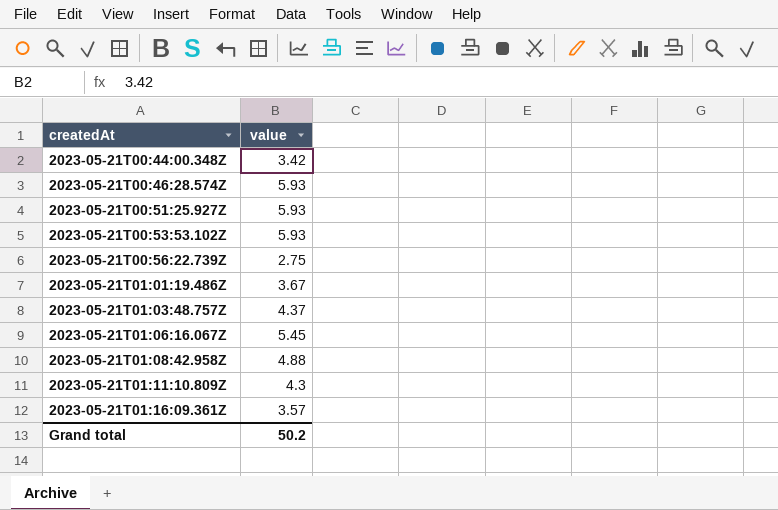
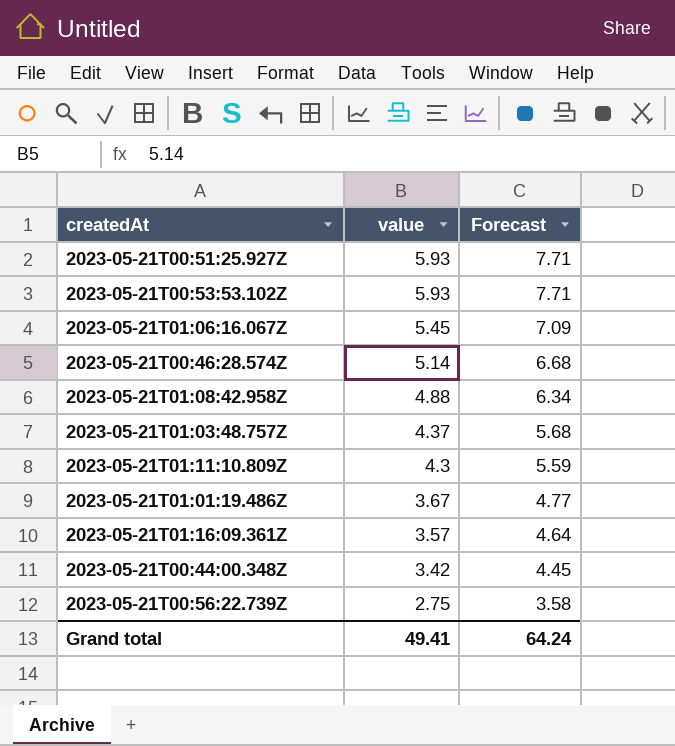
row order: createdAt ascending -> value descending
column Forecast | formula: none -> [value] * 1.3
2023-05-21T00:46:28.574Z | value: 5.93 -> 5.14
Grand total | value: 50.2 -> 49.41

